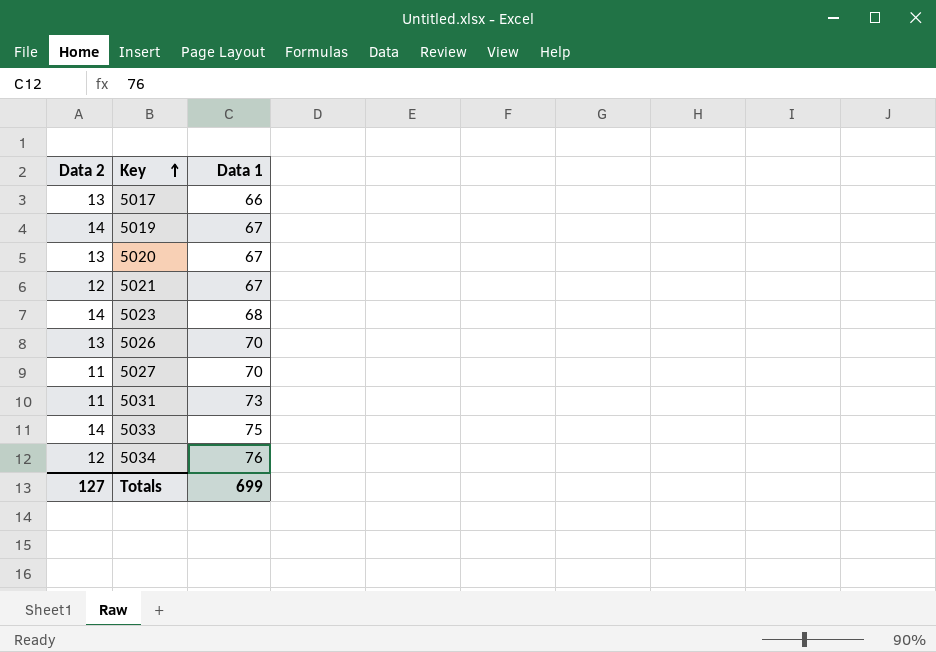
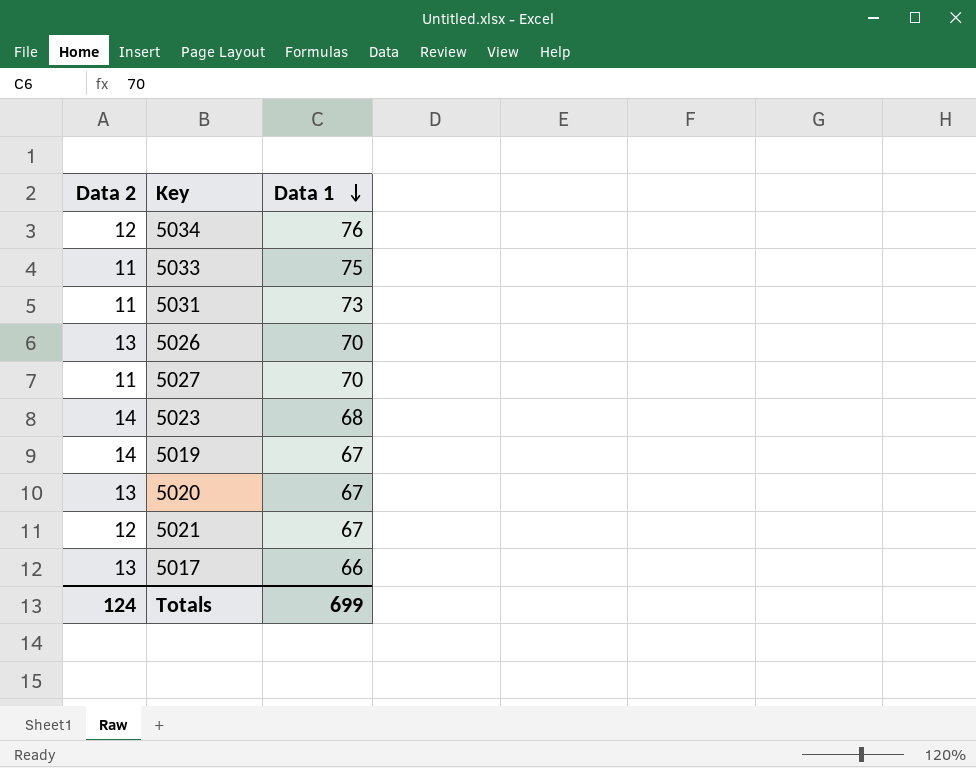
row order: Key ascending -> Data 1 descending
5033 | Data 2: 14 -> 11
Totals | Data 2: 127 -> 124

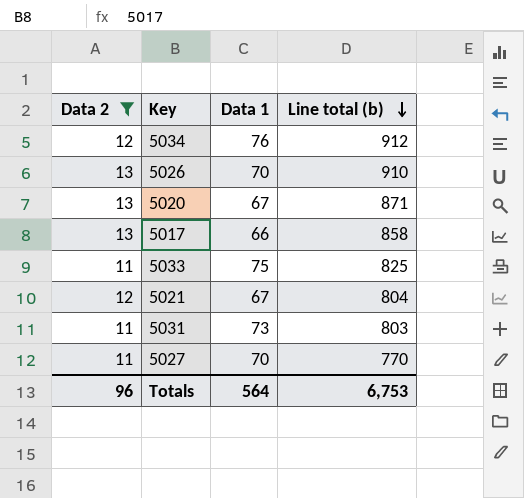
filter: none -> Data 2 != 14
row order: Data 1 descending -> Line total (b) descending
column Line total (b) | formula: none -> [Data 2] * [Data 1]
Totals | Data 2: 124 -> 96
Totals | Data 1: 699 -> 564

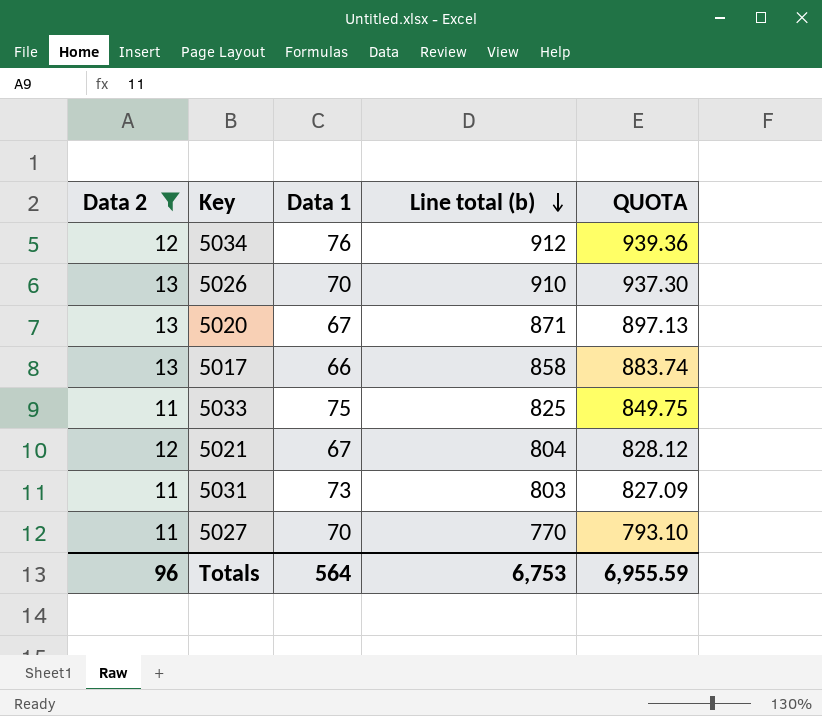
column QUOTA | formula: none -> [Line total (b)] * 1.03

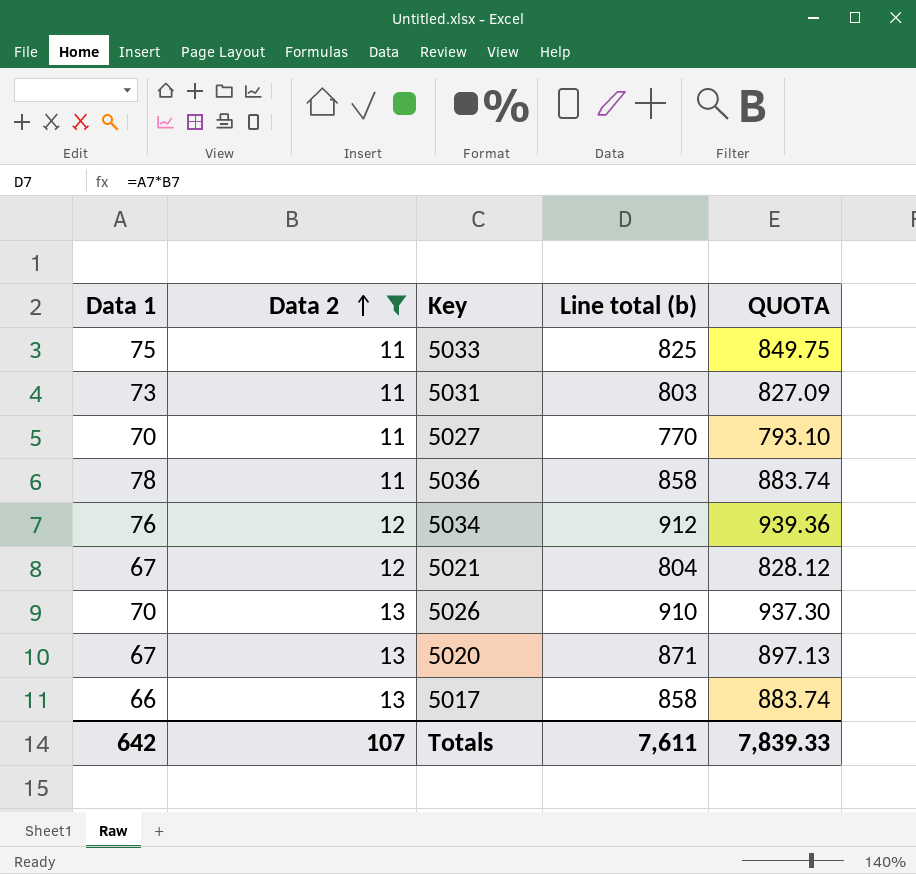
row order: Line total (b) descending -> Data 2 ascending
column Data 1 | position: 3 -> 1
row 5036: none -> 78 | 11 | 858 | 883.74
Totals | Data 1: 564 -> 642
Totals | Data 2: 96 -> 107
Totals | Line total (b): 6,753 -> 7,611
Totals | QUOTA: 6,955.59 -> 7,839.33

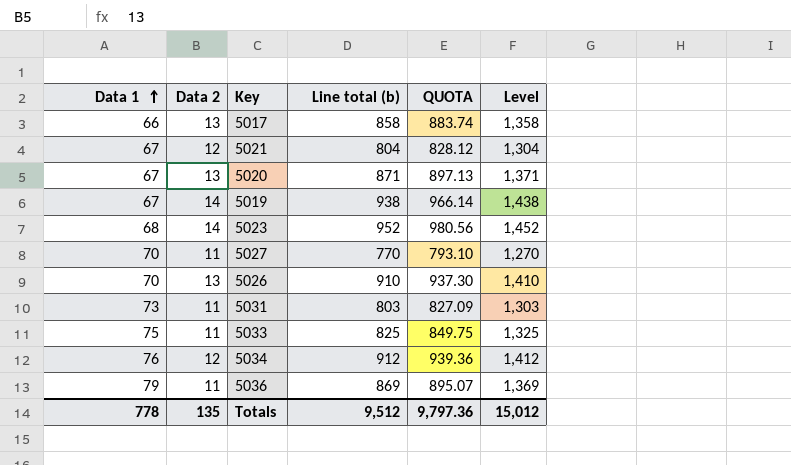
filter: Data 2 != 14 -> none
row order: Data 2 ascending -> Data 1 ascending
column Level | formula: none -> [Line total (b)] + 500
5036 | Data 1: 78 -> 79
5036 | Line total (b): 858 -> 869
5036 | QUOTA: 883.74 -> 895.07
Totals | Data 1: 642 -> 778
Totals | Data 2: 107 -> 135
Totals | Line total (b): 7,611 -> 9,512
Totals | QUOTA: 7,839.33 -> 9,797.36

